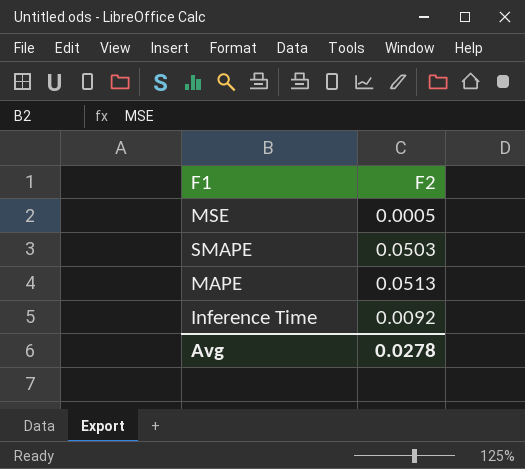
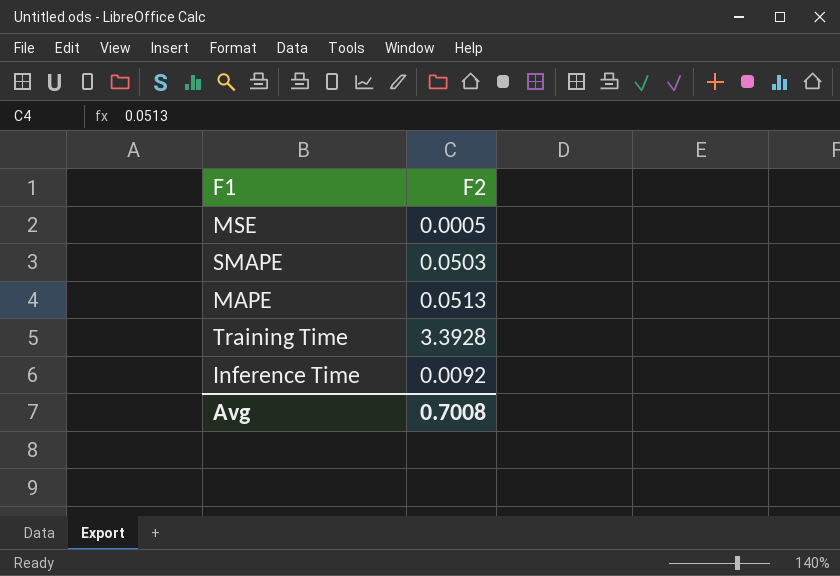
row Training Time: none -> 3.3928
Avg | F2: 0.0278 -> 0.7008

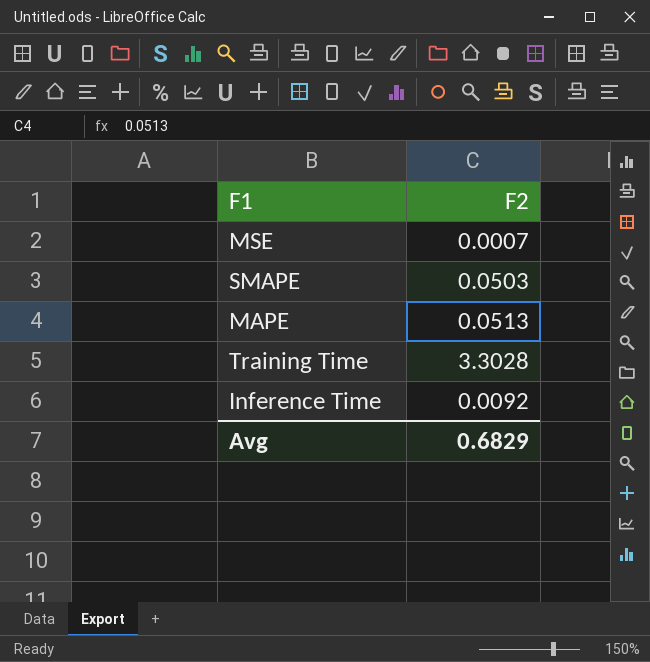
MSE | F2: 0.0005 -> 0.0007
Training Time | F2: 3.3928 -> 3.3028
Avg | F2: 0.7008 -> 0.6829

